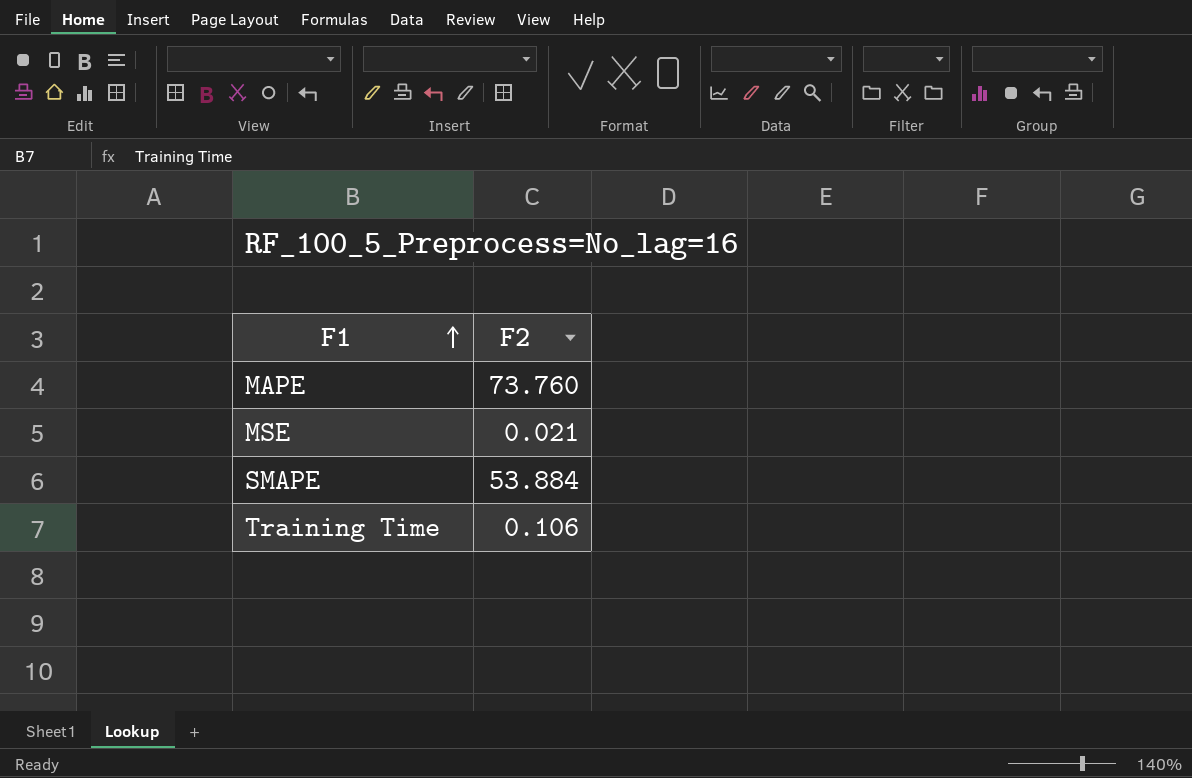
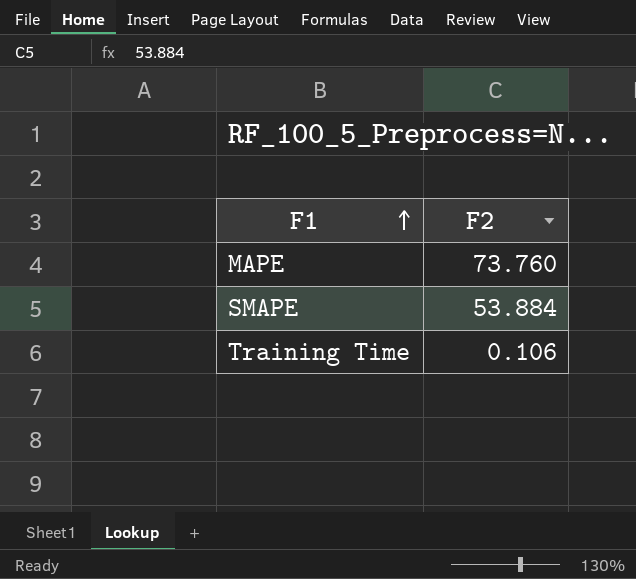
row MSE: 0.021 -> none

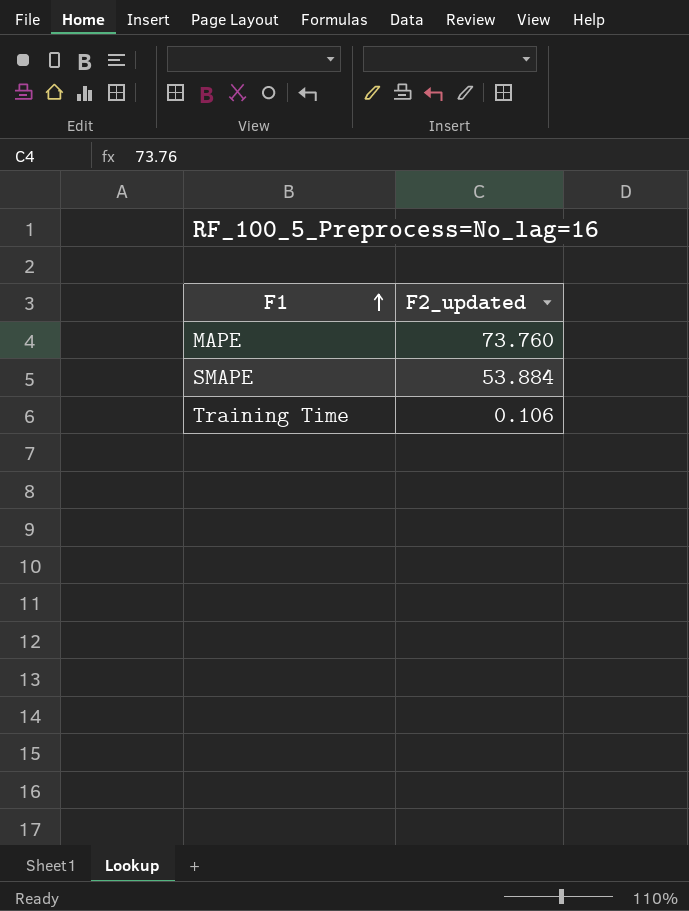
column name: F2 -> F2_updated

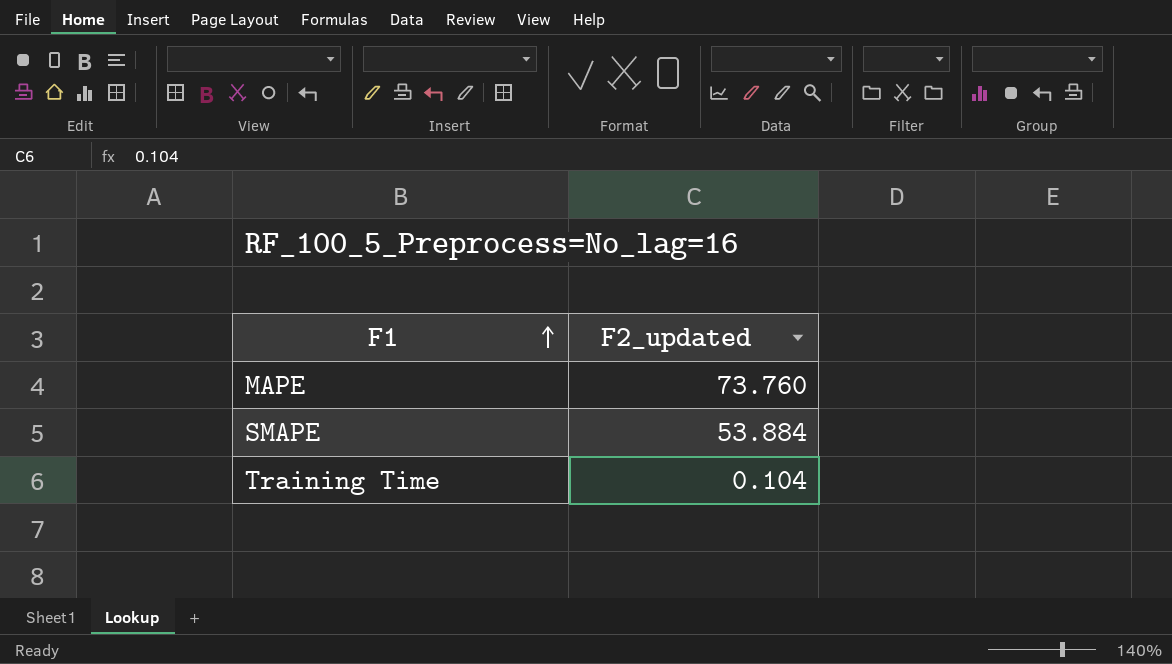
Training Time | F2_updated: 0.106 -> 0.104

